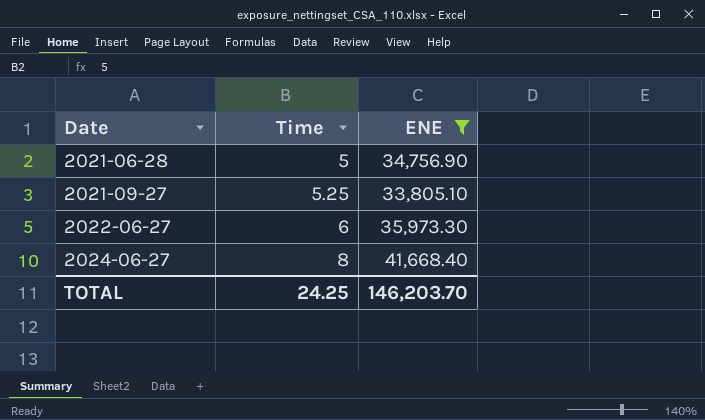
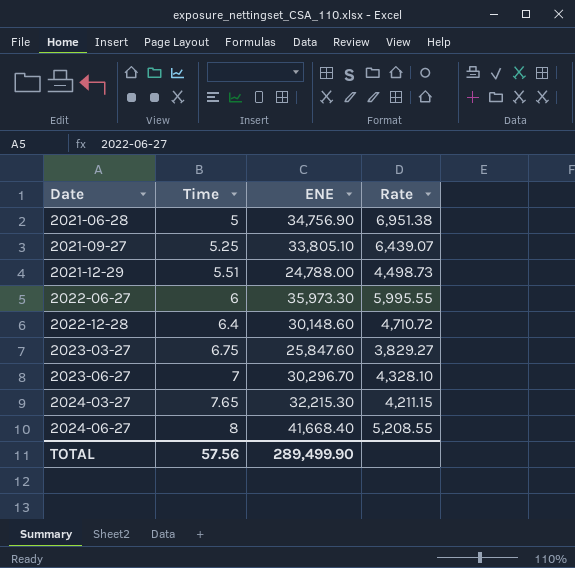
filter: ENE >= 33,805.10 -> none
column Rate | formula: none -> [ENE] / [Time]
TOTAL | Time: 24.25 -> 57.56
TOTAL | ENE: 146,203.70 -> 289,499.90

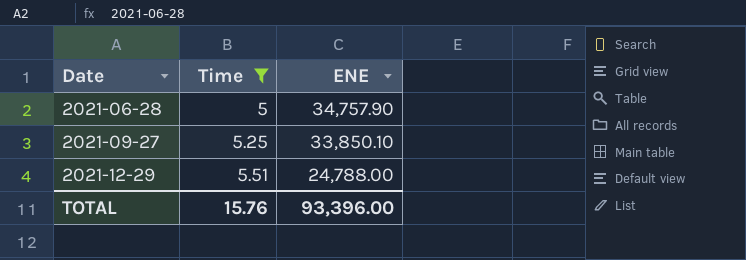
filter: none -> Time <= 5.51
column Rate | formula: [ENE] / [Time] -> none
2021-06-28 | ENE: 34,756.90 -> 34,757.90
2021-09-27 | ENE: 33,805.10 -> 33,850.10
TOTAL | Time: 57.56 -> 15.76
TOTAL | ENE: 289,499.90 -> 93,396.00

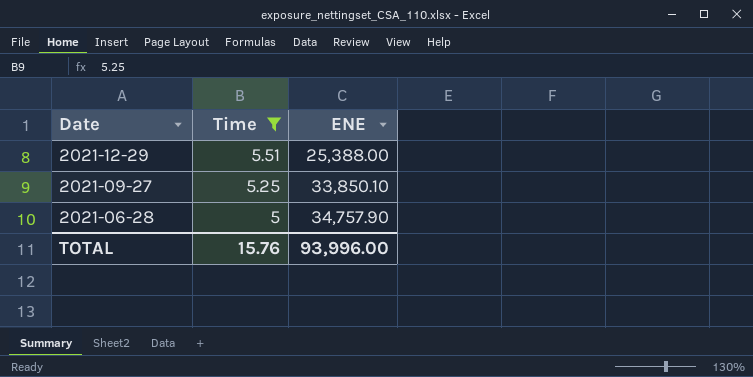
row order: Date ascending -> Date descending
2021-12-29 | ENE: 24,788.00 -> 25,388.00
TOTAL | ENE: 93,396.00 -> 93,996.00

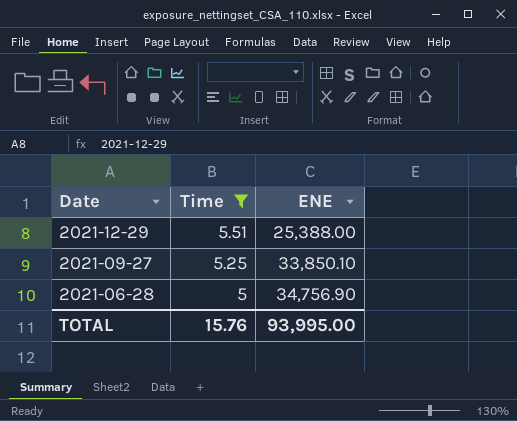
2021-06-28 | ENE: 34,757.90 -> 34,756.90
TOTAL | ENE: 93,996.00 -> 93,995.00

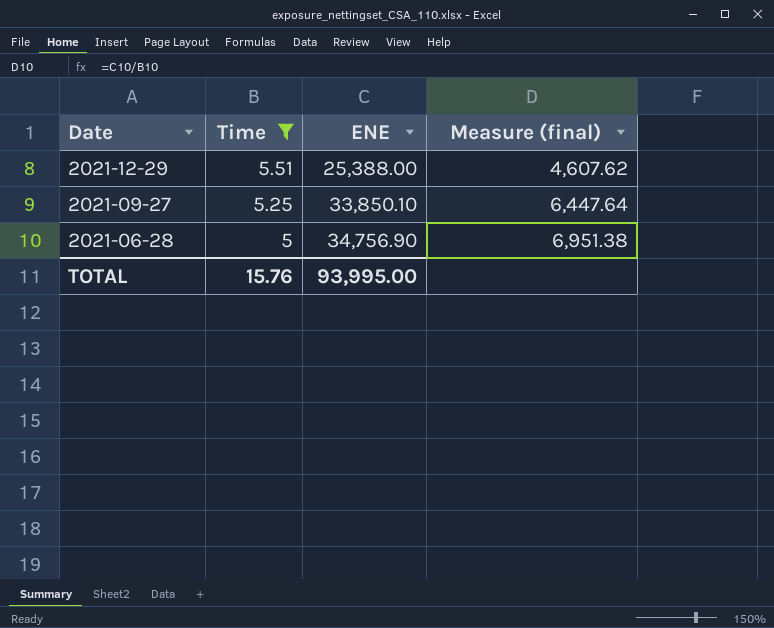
column Measure (final) | formula: none -> [ENE] / [Time]

